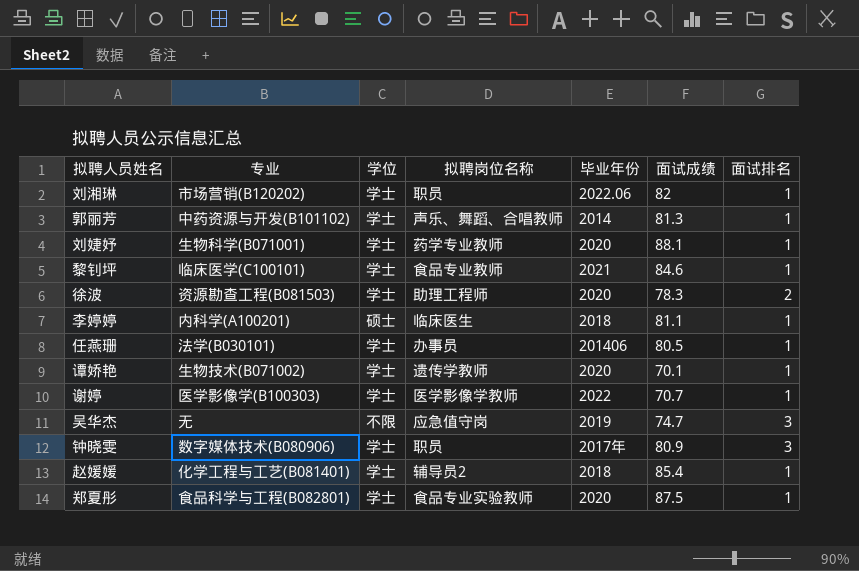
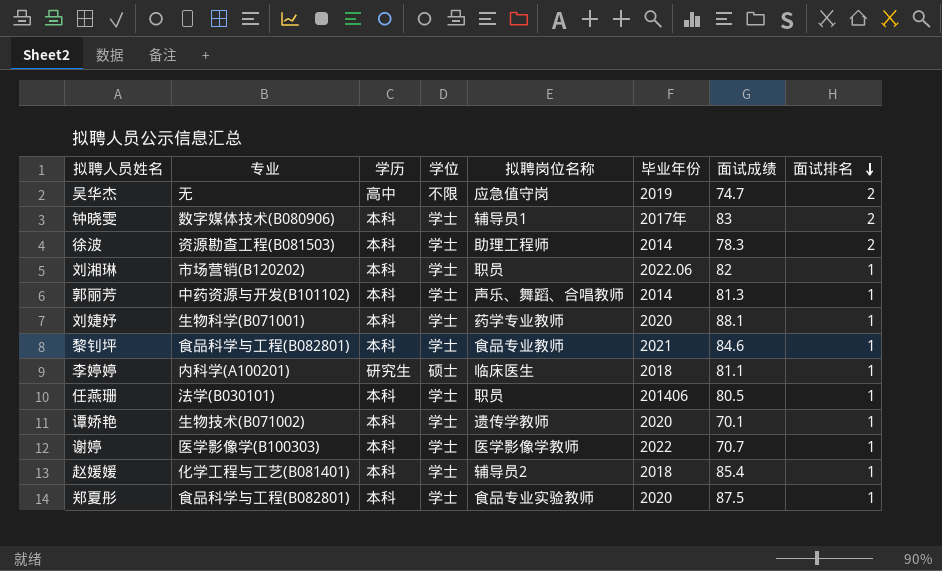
row order: none -> 面试排名 descending
column 学历 | position: none -> 3
吴华杰 | 面试排名: 3 -> 2
钟晓雯 | 拟聘岗位名称: 职员 -> 辅导员1
钟晓雯 | 面试成绩: 80.9 -> 83
钟晓雯 | 面试排名: 3 -> 2
徐波 | 毕业年份: 2020 -> 2014
黎钊坪 | 专业: 临床医学(C100101) -> 食品科学与工程(B082801)
任燕珊 | 拟聘岗位名称: 办事员 -> 职员

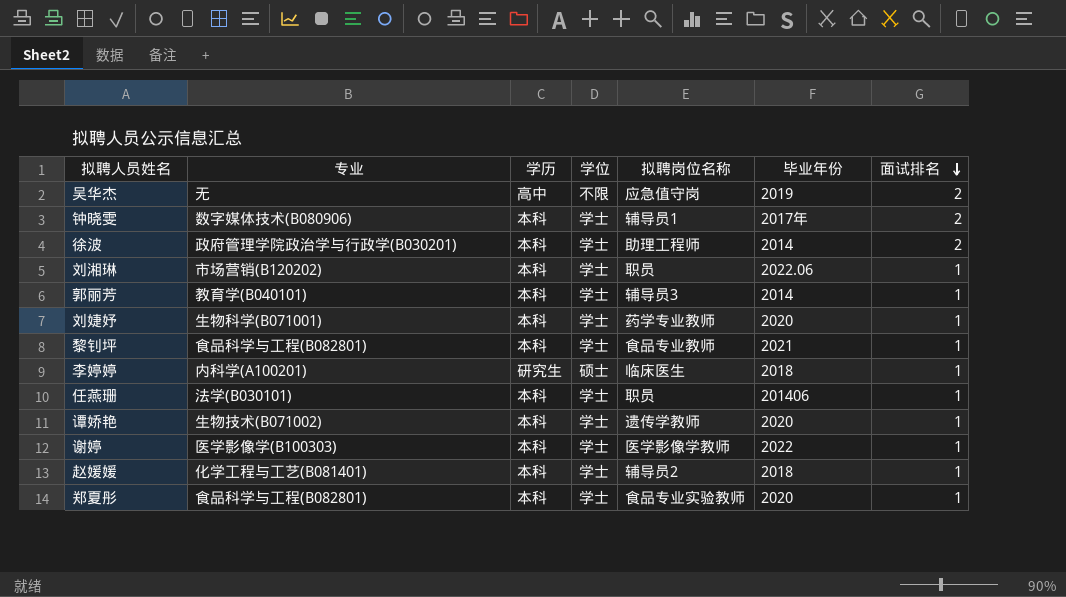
column 面试成绩 | position: 7 -> none
徐波 | 专业: 资源勘查工程(B081503) -> 政府管理学院政治学与行政学(B030201)
郭丽芳 | 专业: 中药资源与开发(B101102) -> 教育学(B040101)
郭丽芳 | 拟聘岗位名称: 声乐、舞蹈、合唱教师 -> 辅导员3

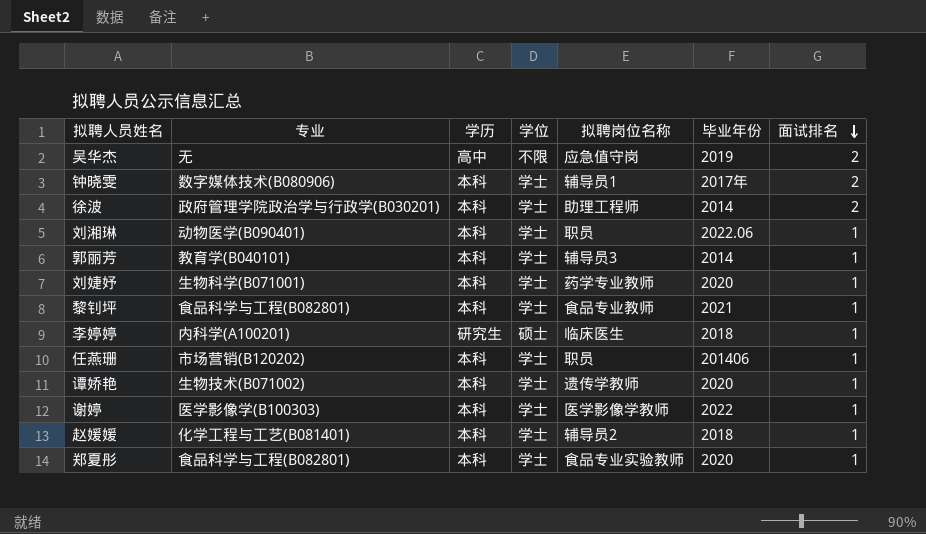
刘湘琳 | 专业: 市场营销(B120202) -> 动物医学(B090401)
任燕珊 | 专业: 法学(B030101) -> 市场营销(B120202)

